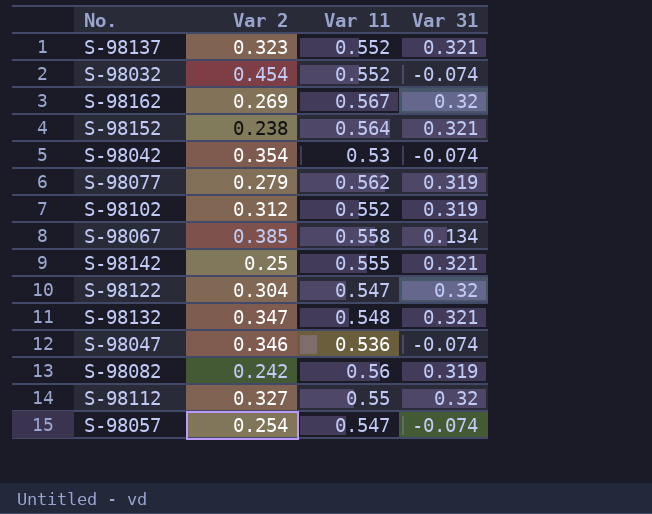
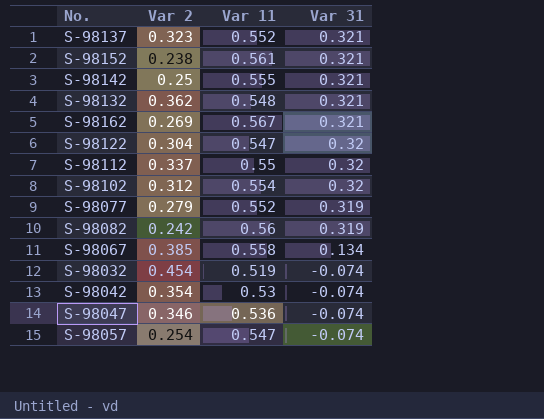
row order: none -> Var 31 descending
S-98152 | Var 11: 0.564 -> 0.561
S-98132 | Var 2: 0.347 -> 0.362
S-98162 | Var 31: 0.32 -> 0.321
S-98112 | Var 2: 0.327 -> 0.337
S-98102 | Var 11: 0.552 -> 0.554
S-98102 | Var 31: 0.319 -> 0.32
S-98077 | Var 11: 0.562 -> 0.552
S-98032 | Var 11: 0.552 -> 0.519

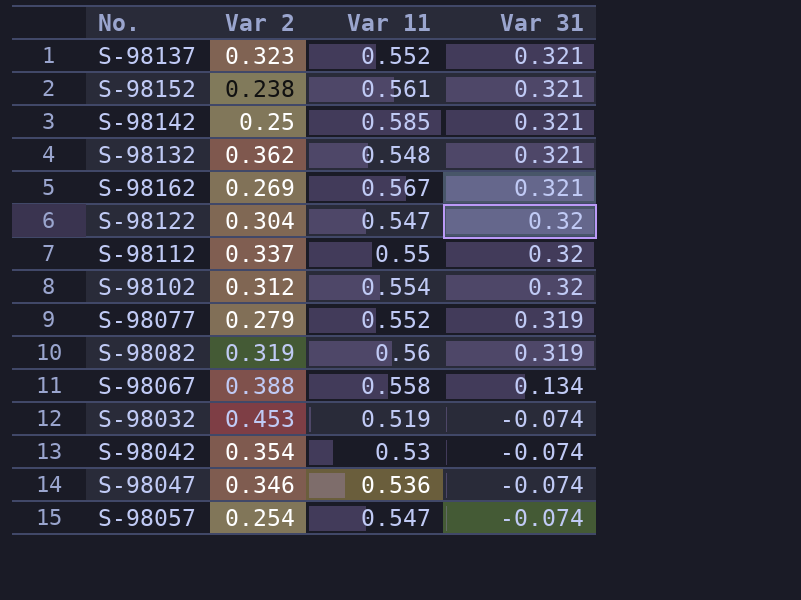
S-98142 | Var 11: 0.555 -> 0.585
S-98082 | Var 2: 0.242 -> 0.319
S-98067 | Var 2: 0.385 -> 0.388
S-98032 | Var 2: 0.454 -> 0.453

